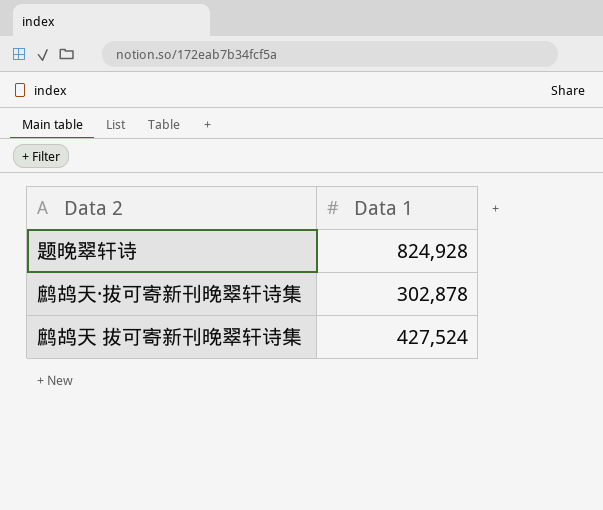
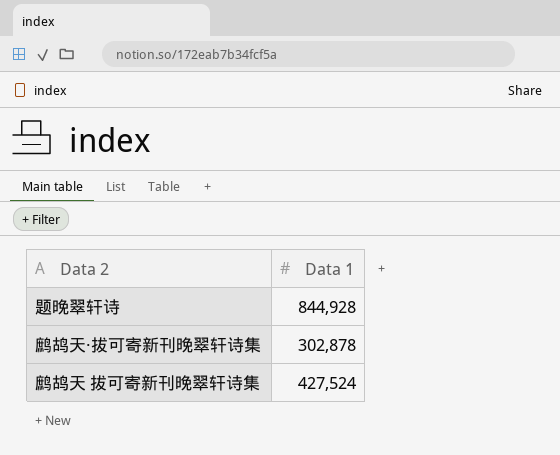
题晚翠轩诗 | Data 1: 824,928 -> 844,928

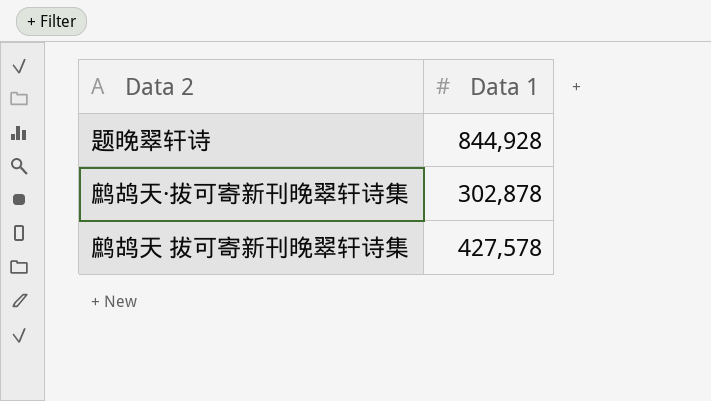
鹧鸪天 拔可寄新刊晚翠轩诗集 | Data 1: 427,524 -> 427,578

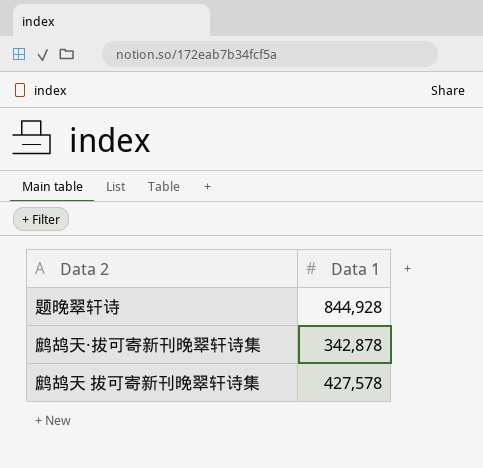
鹧鸪天·拔可寄新刊晚翠轩诗集 | Data 1: 302,878 -> 342,878

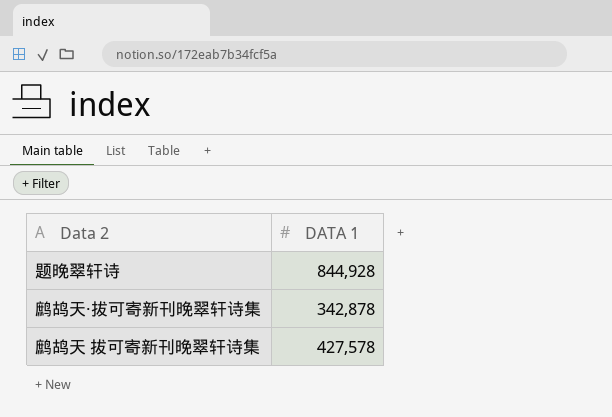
column name: Data 1 -> DATA 1

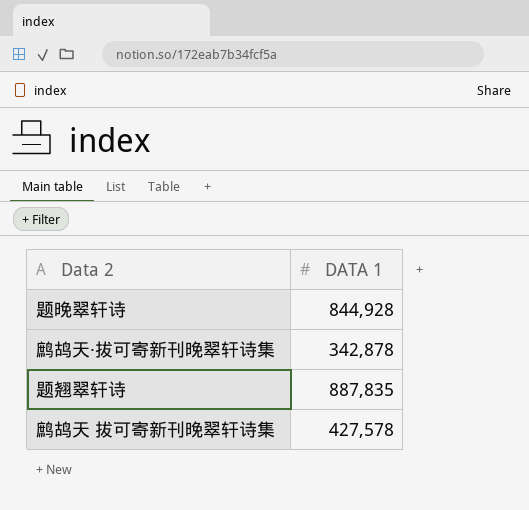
row 题翘翠轩诗: none -> 887,835

